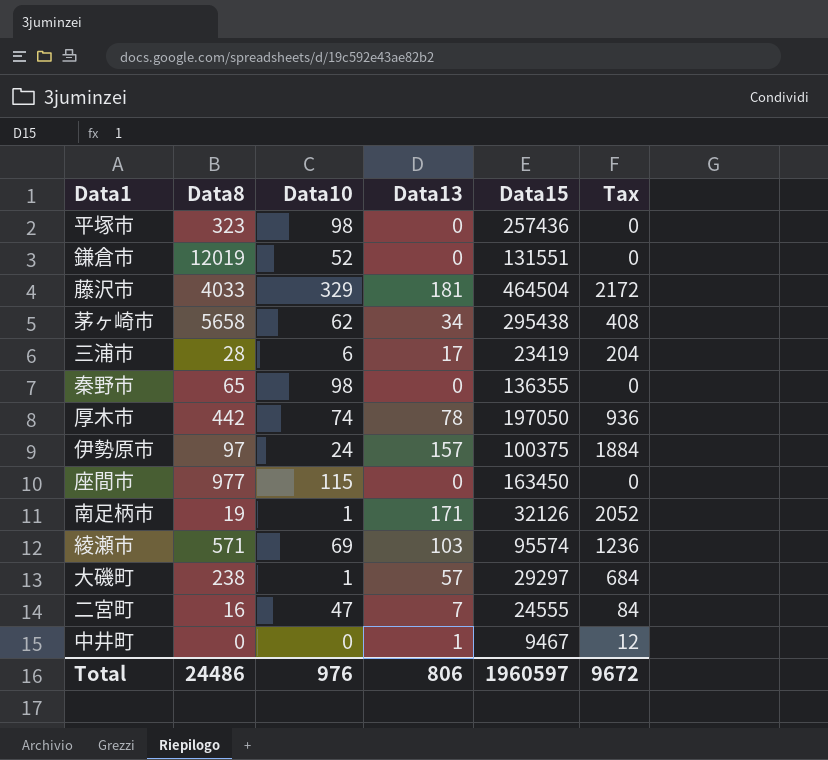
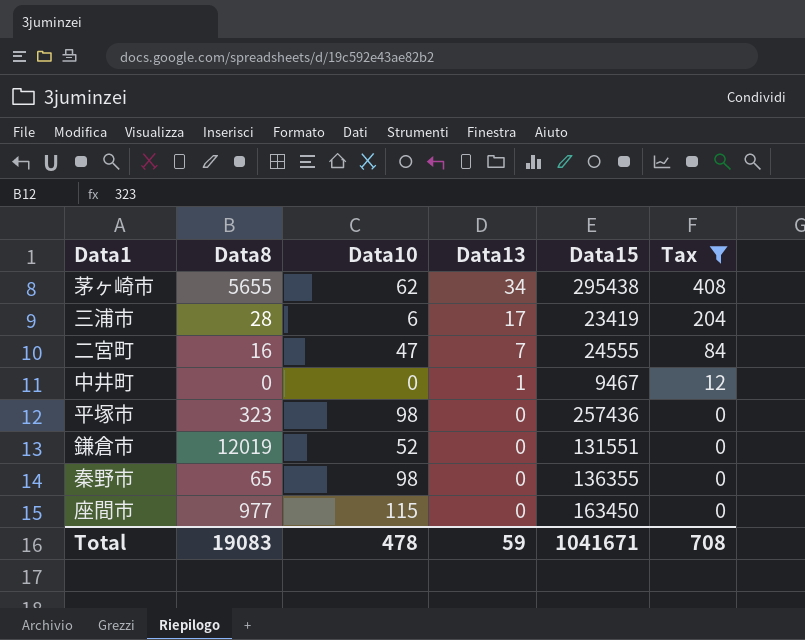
filter: none -> Tax <= 408
row order: none -> Data13 descending
茅ヶ崎市 | Data8: 5658 -> 5655
Total | Data8: 24486 -> 19083
Total | Data10: 976 -> 478
Total | Data13: 806 -> 59
Total | Data15: 1960597 -> 1041671
Total | Tax: 9672 -> 708

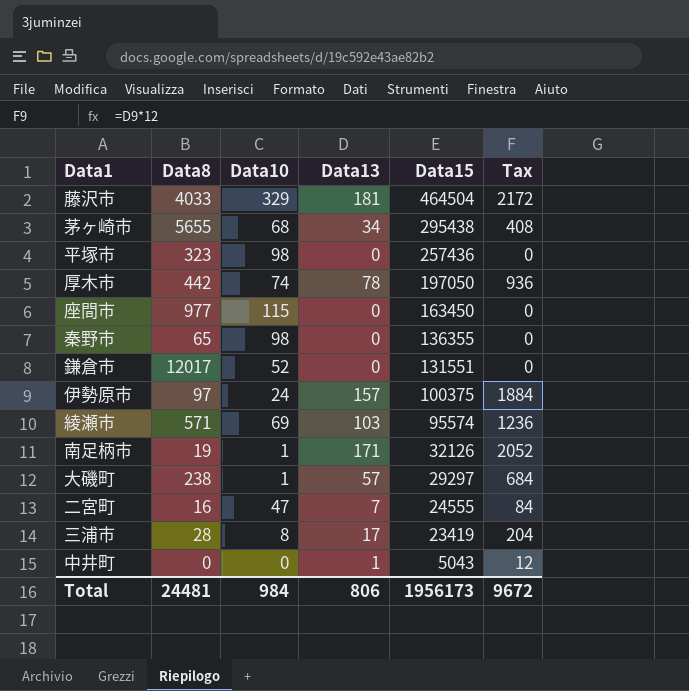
filter: Tax <= 408 -> none
row order: Data13 descending -> Data15 descending
茅ヶ崎市 | Data10: 62 -> 68
鎌倉市 | Data8: 12019 -> 12017
三浦市 | Data10: 6 -> 8
中井町 | Data15: 9467 -> 5043
Total | Data8: 19083 -> 24481
Total | Data10: 478 -> 984
Total | Data13: 59 -> 806
Total | Data15: 1041671 -> 1956173
Total | Tax: 708 -> 9672

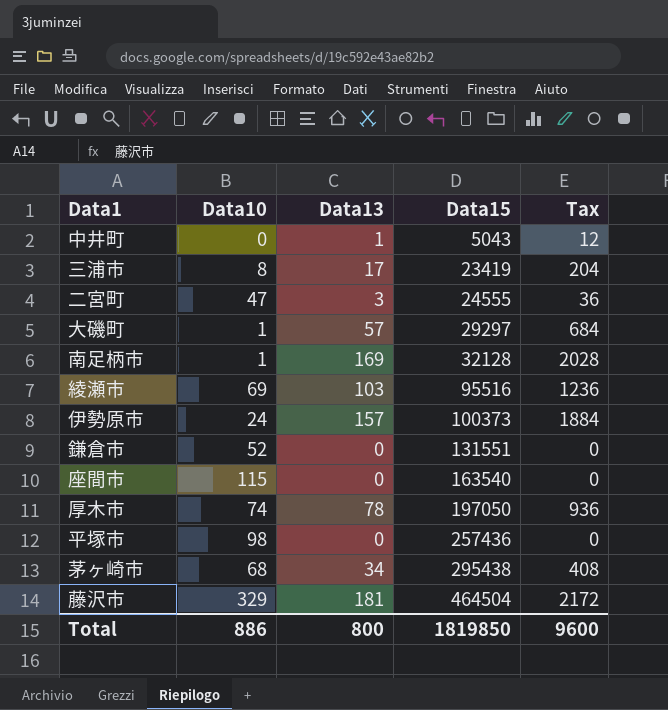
row order: Data15 descending -> Data15 ascending
column Data8 | position: 2 -> none
row 秦野市: 65 | 98 | 0 | 136355 | 0 -> none
二宮町 | Data13: 7 -> 3
二宮町 | Tax: 84 -> 36
南足柄市 | Data13: 171 -> 169
南足柄市 | Data15: 32126 -> 32128
南足柄市 | Tax: 2052 -> 2028
綾瀬市 | Data15: 95574 -> 95516
伊勢原市 | Data15: 100375 -> 100373
座間市 | Data15: 163450 -> 163540
Total | Data10: 984 -> 886
Total | Data13: 806 -> 800
Total | Data15: 1956173 -> 1819850
Total | Tax: 9672 -> 9600

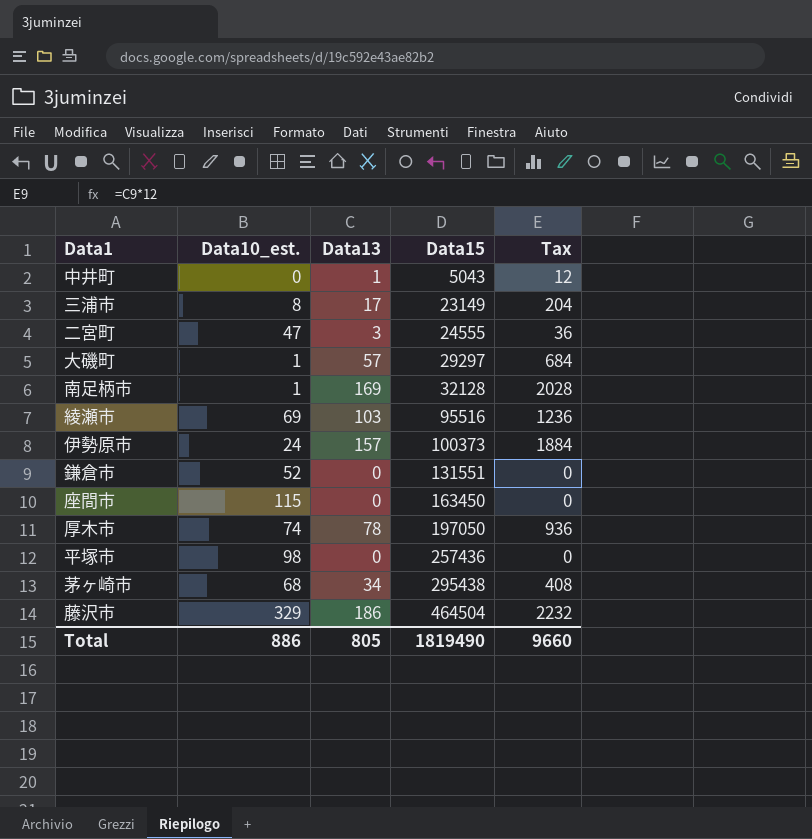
column name: Data10 -> Data10_est.
三浦市 | Data15: 23419 -> 23149
座間市 | Data15: 163540 -> 163450
藤沢市 | Data13: 181 -> 186
藤沢市 | Tax: 2172 -> 2232
Total | Data13: 800 -> 805
Total | Data15: 1819850 -> 1819490
Total | Tax: 9600 -> 9660

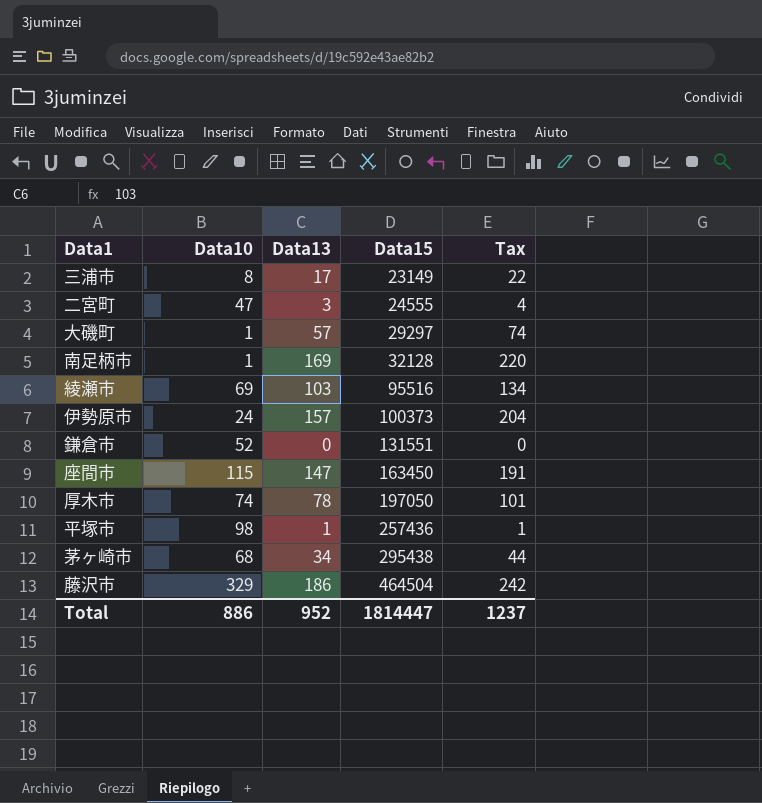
column name: Data10_est. -> Data10
column Tax | formula: [Data13] * 12 -> [Data13] * 1.3
row 中井町: 0 | 1 | 5043 | 12 -> none
座間市 | Data13: 0 -> 147
平塚市 | Data13: 0 -> 1
Total | Data13: 805 -> 952
Total | Data15: 1819490 -> 1814447
Total | Tax: 9660 -> 1237

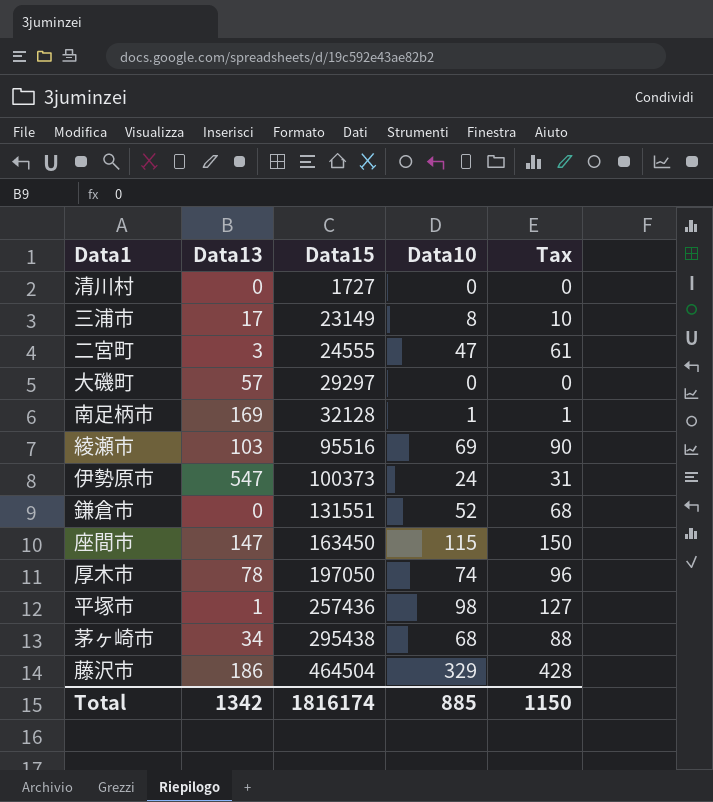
column Data10 | position: 2 -> 4
column Tax | formula: [Data13] * 1.3 -> [Data10] * 1.3
row 清川村: none -> 0 | 1727 | 0 | 0
大磯町 | Data10: 1 -> 0
伊勢原市 | Data13: 157 -> 547
Total | Data13: 952 -> 1342
Total | Data15: 1814447 -> 1816174
Total | Data10: 886 -> 885
Total | Tax: 1237 -> 1150

